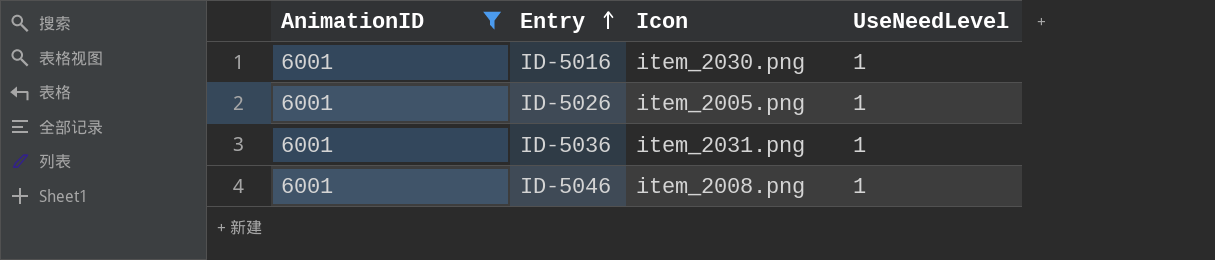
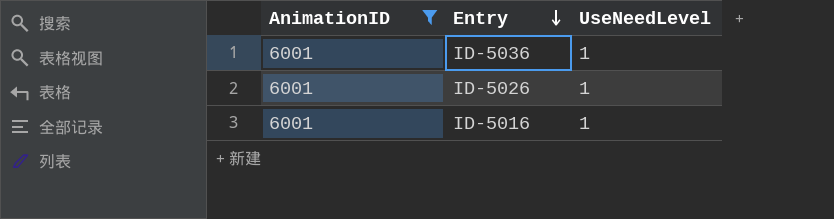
row order: Entry ascending -> Entry descending
column Icon | position: 3 -> none
row ID-5046: 6001 | item_2008.png | 1 -> none

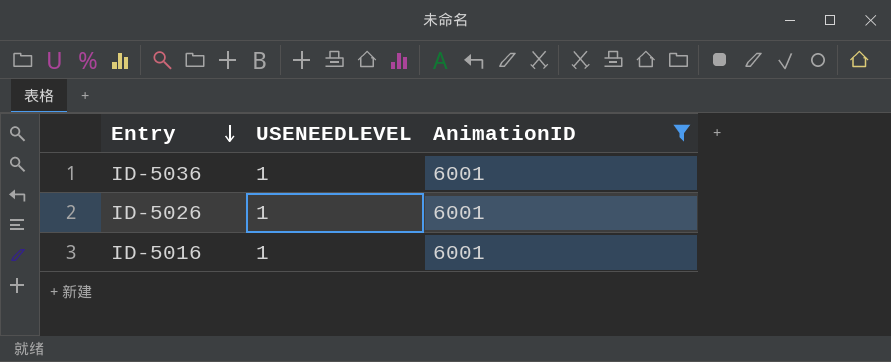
column name: UseNeedLevel -> USENEEDLEVEL
column AnimationID | position: 1 -> 3

